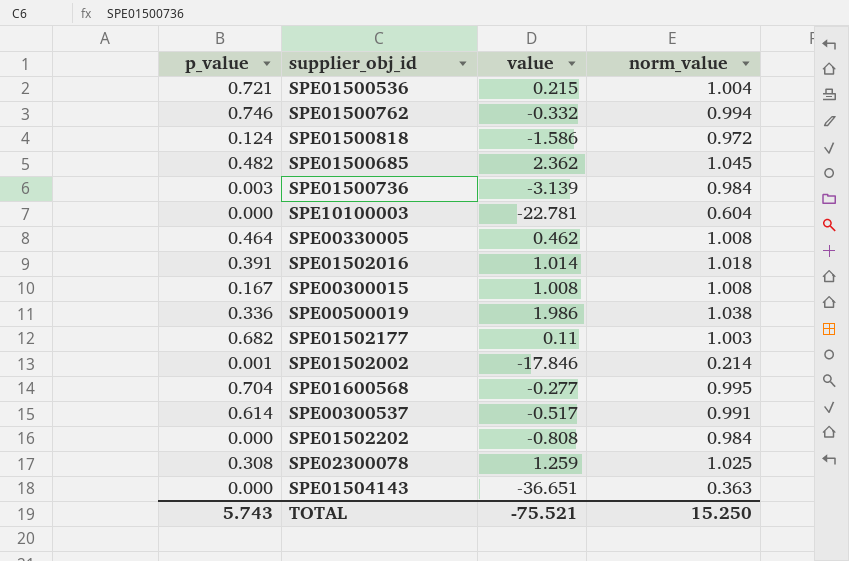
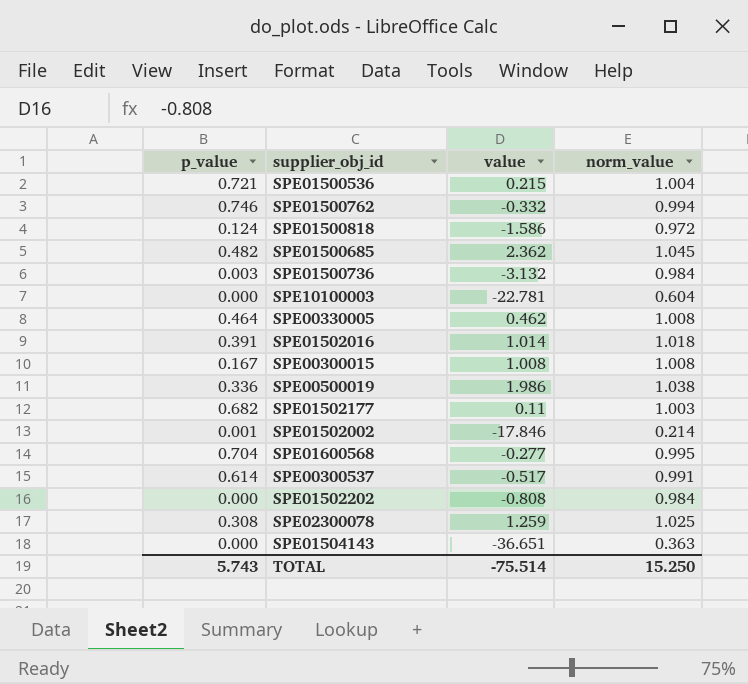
SPE01500736 | value: -3.139 -> -3.132
TOTAL | value: -75.521 -> -75.514

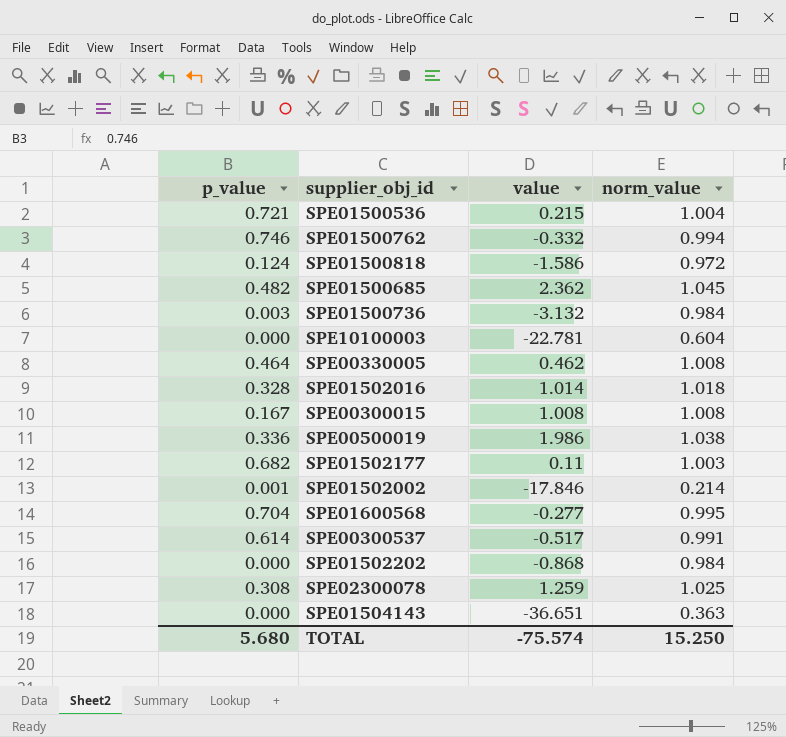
SPE01502016 | p_value: 0.391 -> 0.328
SPE01502202 | value: -0.808 -> -0.868
TOTAL | p_value: 5.743 -> 5.680
TOTAL | value: -75.514 -> -75.574

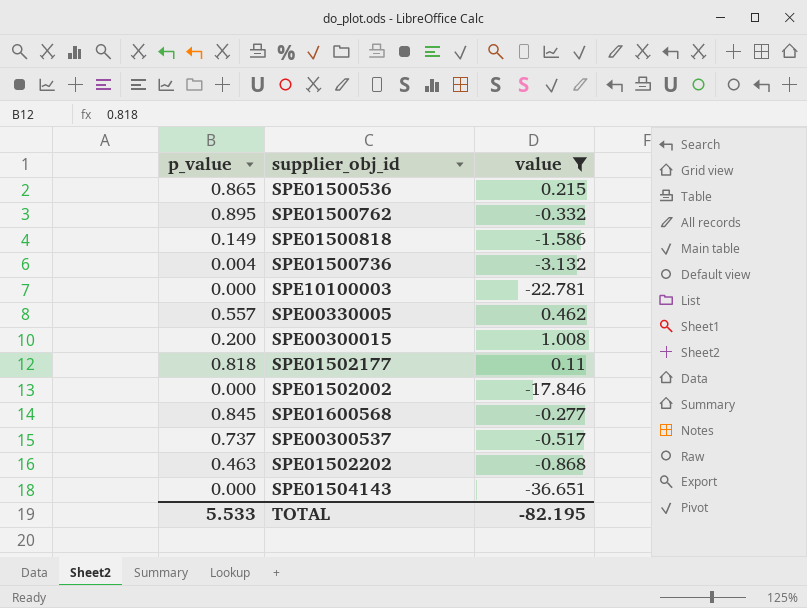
filter: none -> value <= 1.008
column norm_value | position: 4 -> none
SPE01500536 | p_value: 0.721 -> 0.865
SPE01500762 | p_value: 0.746 -> 0.895
SPE01500818 | p_value: 0.124 -> 0.149
SPE01500736 | p_value: 0.003 -> 0.004
SPE00330005 | p_value: 0.464 -> 0.557
SPE00300015 | p_value: 0.167 -> 0.200
SPE01502177 | p_value: 0.682 -> 0.818
SPE01502002 | p_value: 0.001 -> 0.000
SPE01600568 | p_value: 0.704 -> 0.845
SPE00300537 | p_value: 0.614 -> 0.737
SPE01502202 | p_value: 0.000 -> 0.463
TOTAL | p_value: 5.680 -> 5.533
TOTAL | value: -75.574 -> -82.195

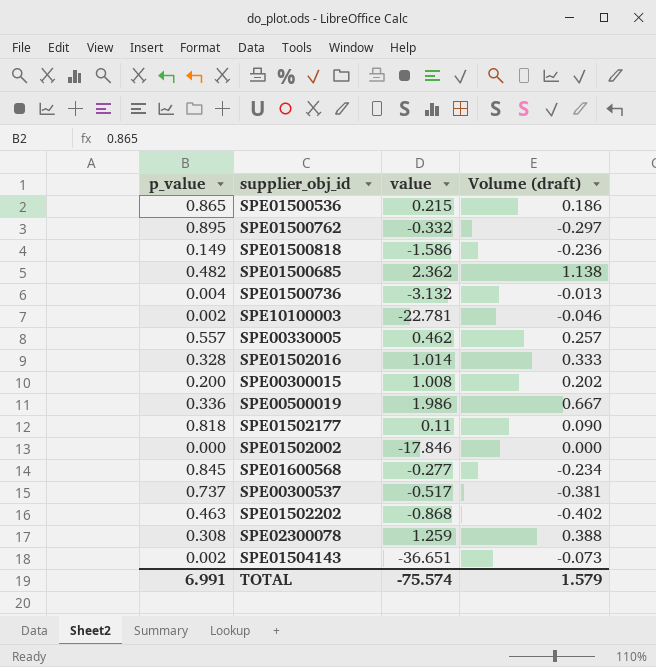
filter: value <= 1.008 -> none
column Volume (draft) | formula: none -> [p_value] * [value]
SPE10100003 | p_value: 0.000 -> 0.002
SPE01504143 | p_value: 0.000 -> 0.002
TOTAL | p_value: 5.533 -> 6.991
TOTAL | value: -82.195 -> -75.574

